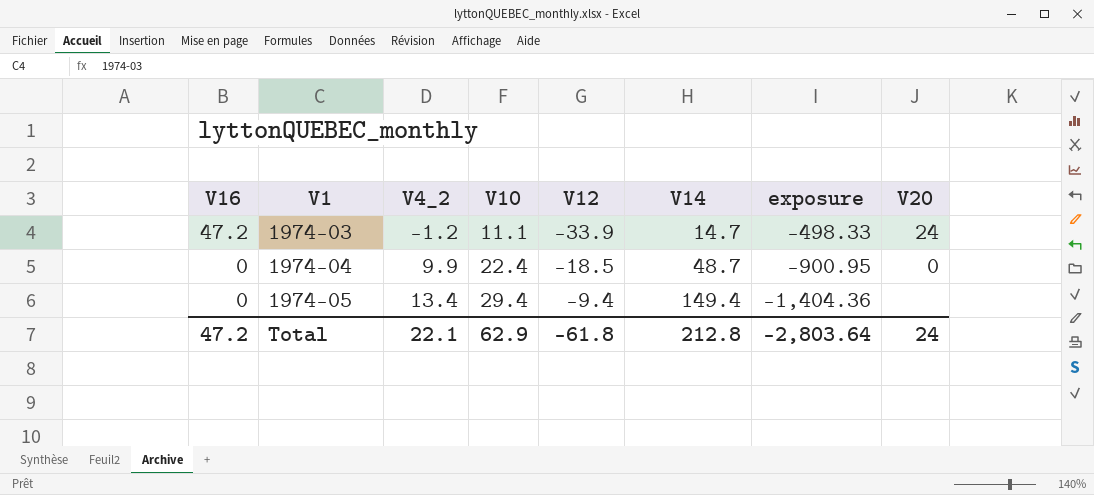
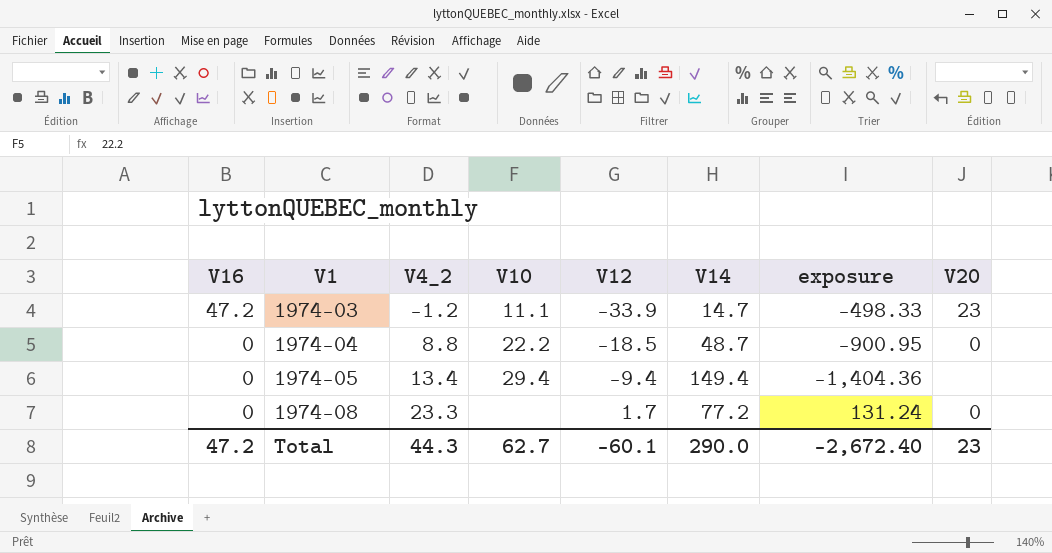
1974-03 | V20: 24 -> 23
1974-04 | V4_2: 9.9 -> 8.8
1974-04 | V10: 22.4 -> 22.2
row 1974-08: none -> 0 | 23.3 | none | 1.7 | 77.2 | 131.24 | 0
Total | V4_2: 22.1 -> 44.3
Total | V10: 62.9 -> 62.7
Total | V12: -61.8 -> -60.1
Total | V14: 212.8 -> 290.0
Total | exposure: -2,803.64 -> -2,672.40
Total | V20: 24 -> 23

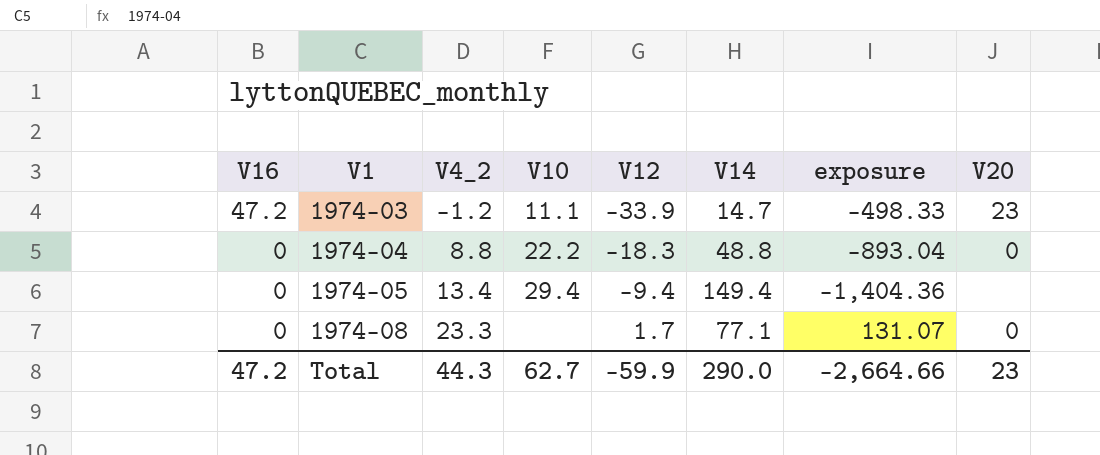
1974-04 | V12: -18.5 -> -18.3
1974-04 | V14: 48.7 -> 48.8
1974-04 | exposure: -900.95 -> -893.04
1974-08 | V14: 77.2 -> 77.1
1974-08 | exposure: 131.24 -> 131.07
Total | V12: -60.1 -> -59.9
Total | exposure: -2,672.40 -> -2,664.66

